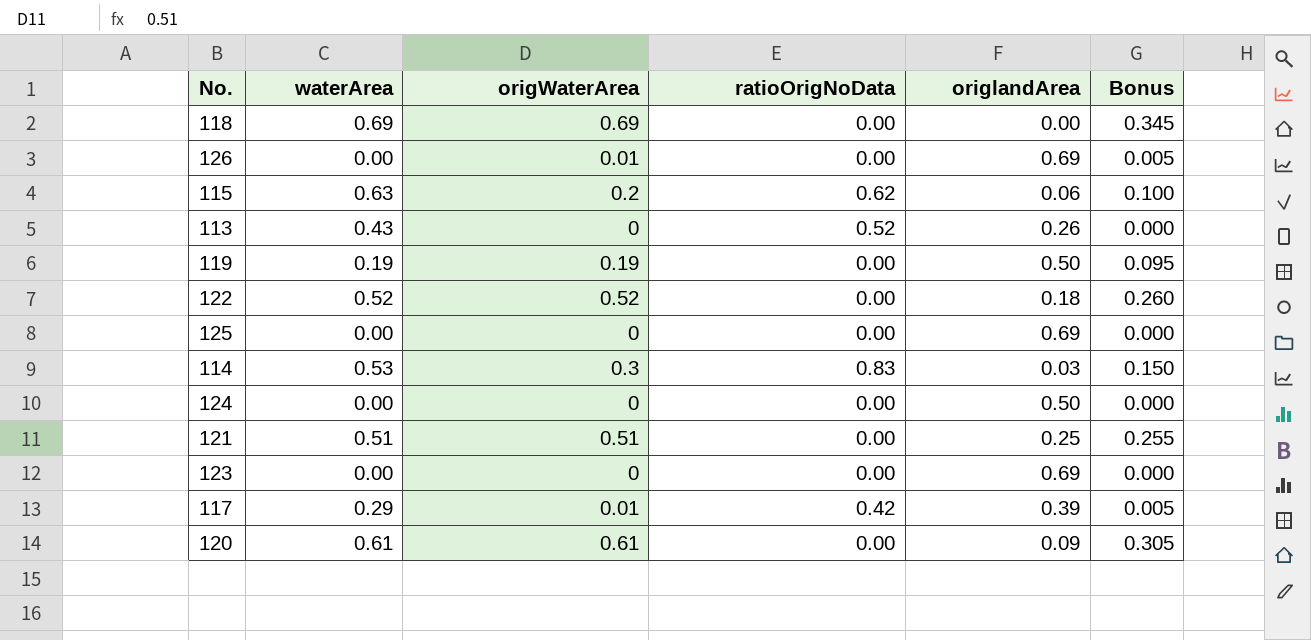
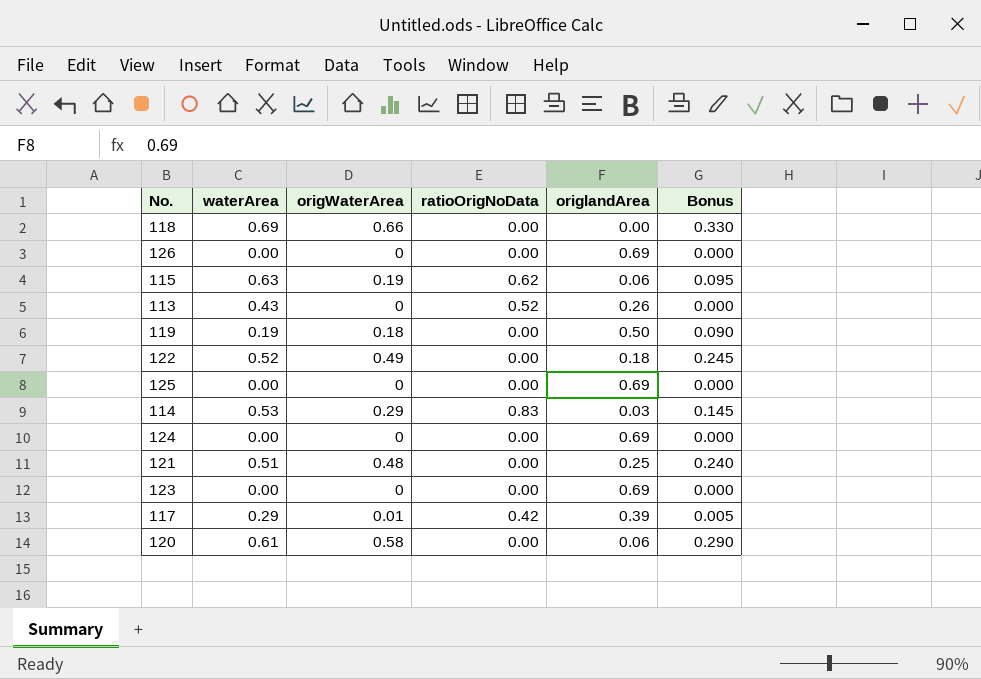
118 | origWaterArea: 0.69 -> 0.66
118 | Bonus: 0.345 -> 0.330
126 | origWaterArea: 0.01 -> 0
126 | Bonus: 0.005 -> 0.000
115 | origWaterArea: 0.2 -> 0.19
115 | Bonus: 0.100 -> 0.095
119 | origWaterArea: 0.19 -> 0.18
119 | Bonus: 0.095 -> 0.090
122 | origWaterArea: 0.52 -> 0.49
122 | Bonus: 0.260 -> 0.245
114 | origWaterArea: 0.3 -> 0.29
114 | Bonus: 0.150 -> 0.145
124 | origlandArea: 0.50 -> 0.69
121 | origWaterArea: 0.51 -> 0.48
121 | Bonus: 0.255 -> 0.240
120 | origWaterArea: 0.61 -> 0.58
120 | origlandArea: 0.09 -> 0.06
120 | Bonus: 0.305 -> 0.290

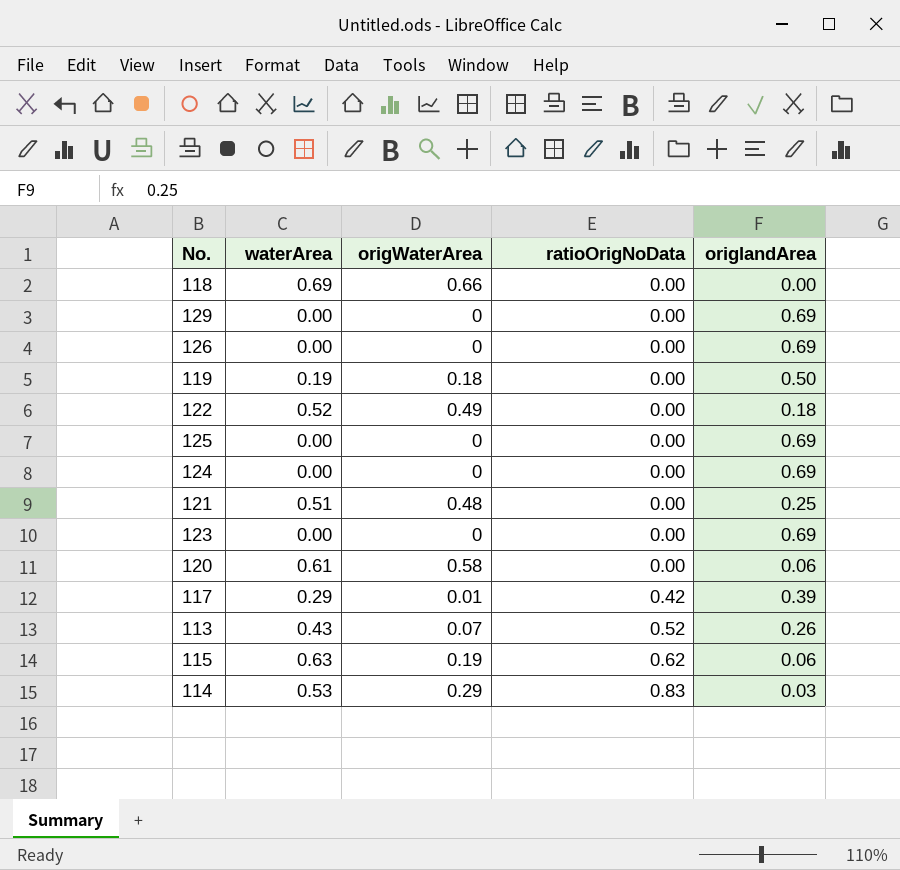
row order: none -> ratioOrigNoData ascending
column Bonus | formula: [origWaterArea] * 0.5 -> none
row 129: none -> 0.00 | 0 | 0.00 | 0.69
113 | origWaterArea: 0 -> 0.07

